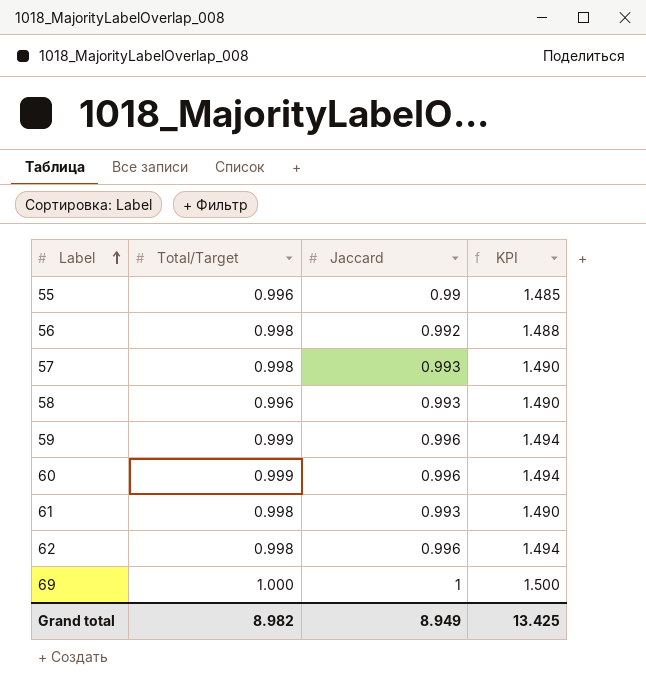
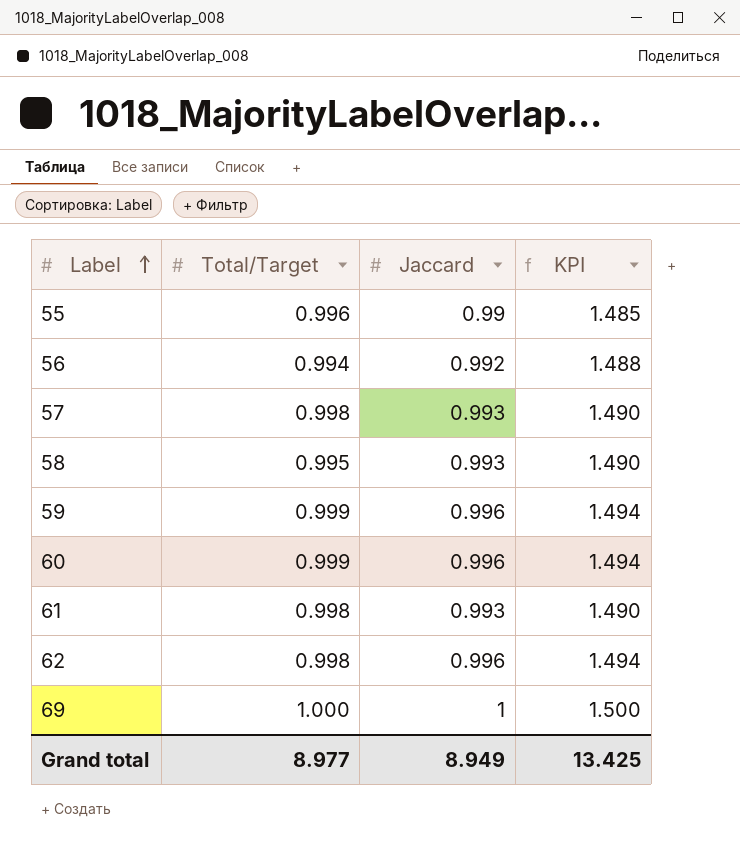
56 | Total/Target: 0.998 -> 0.994
58 | Total/Target: 0.996 -> 0.995
Grand total | Total/Target: 8.982 -> 8.977

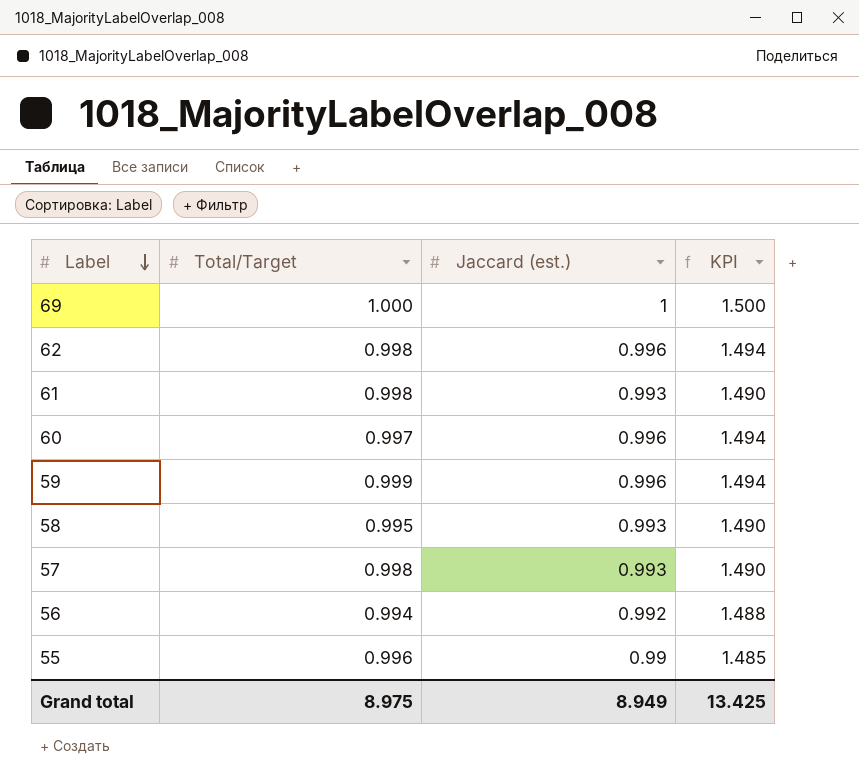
row order: Label ascending -> Label descending
column name: Jaccard -> Jaccard (est.)
60 | Total/Target: 0.999 -> 0.997
Grand total | Total/Target: 8.977 -> 8.975

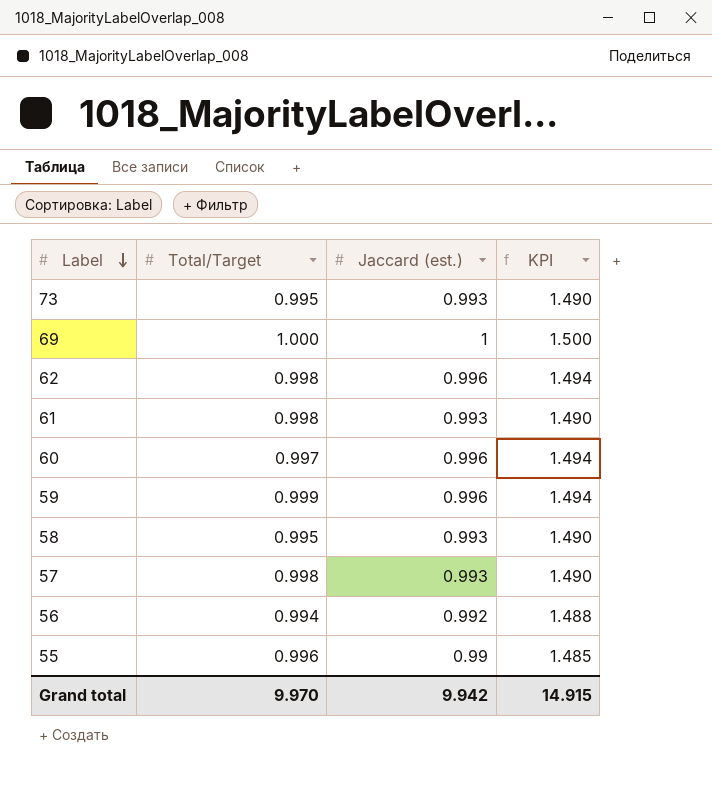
row 73: none -> 0.995 | 0.993 | 1.490
Grand total | Total/Target: 8.975 -> 9.970
Grand total | Jaccard (est.): 8.949 -> 9.942
Grand total | KPI: 13.425 -> 14.915

